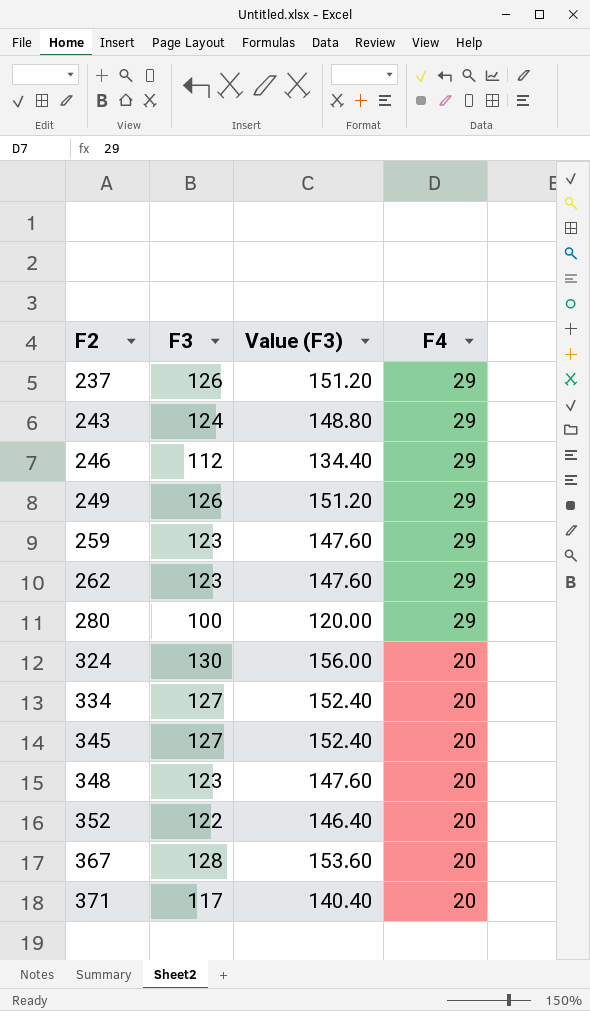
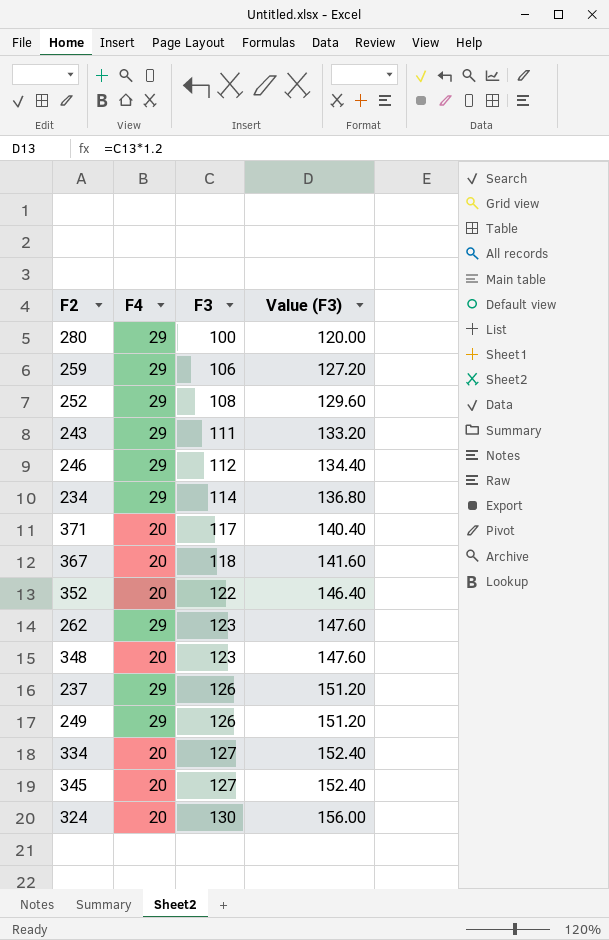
row order: F2 ascending -> F3 ascending
column F4 | position: 4 -> 2
259 | F3: 123 -> 106
259 | Value (F3): 147.60 -> 127.20
row 252: none -> 29 | 108 | 129.60
243 | F3: 124 -> 111
243 | Value (F3): 148.80 -> 133.20
row 234: none -> 29 | 114 | 136.80
367 | F3: 128 -> 118
367 | Value (F3): 153.60 -> 141.60

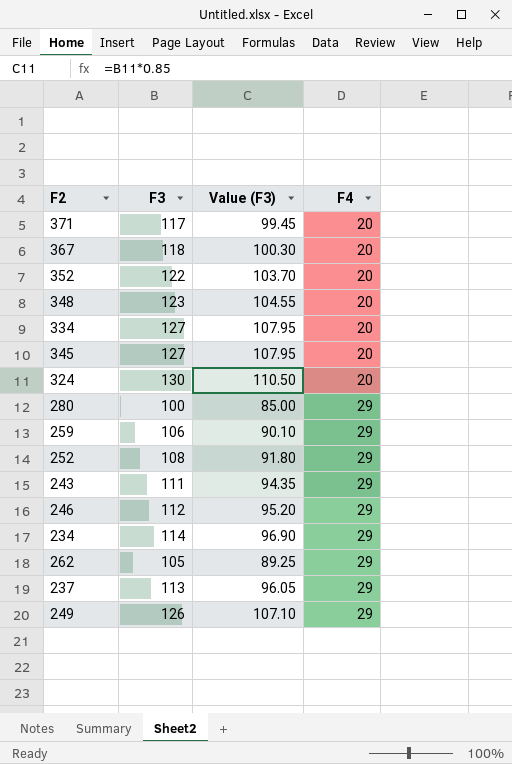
row order: F3 ascending -> F4 ascending
column Value (F3) | formula: [F3] * 1.2 -> [F3] * 0.85
column F4 | position: 2 -> 4
262 | F3: 123 -> 105
237 | F3: 126 -> 113

